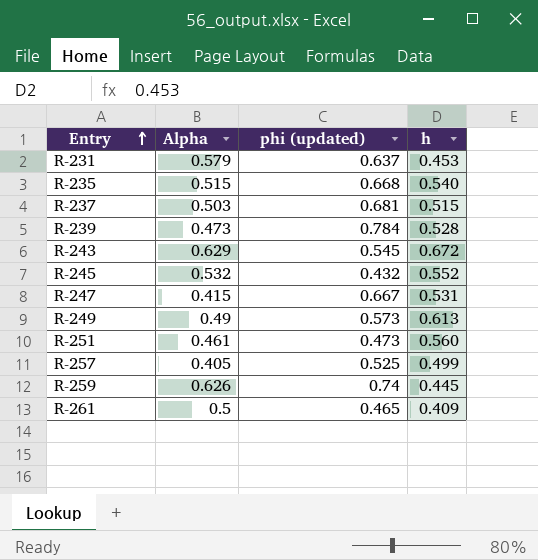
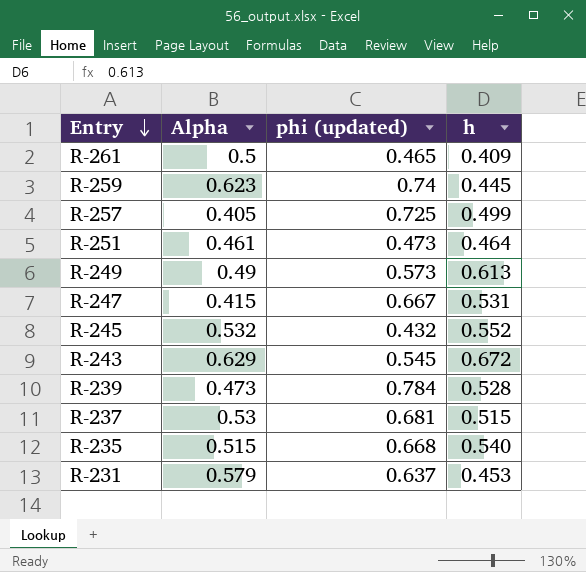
row order: Entry ascending -> Entry descending
R-259 | Alpha: 0.626 -> 0.623
R-257 | phi (updated): 0.525 -> 0.725
R-251 | h: 0.560 -> 0.464
R-237 | Alpha: 0.503 -> 0.53

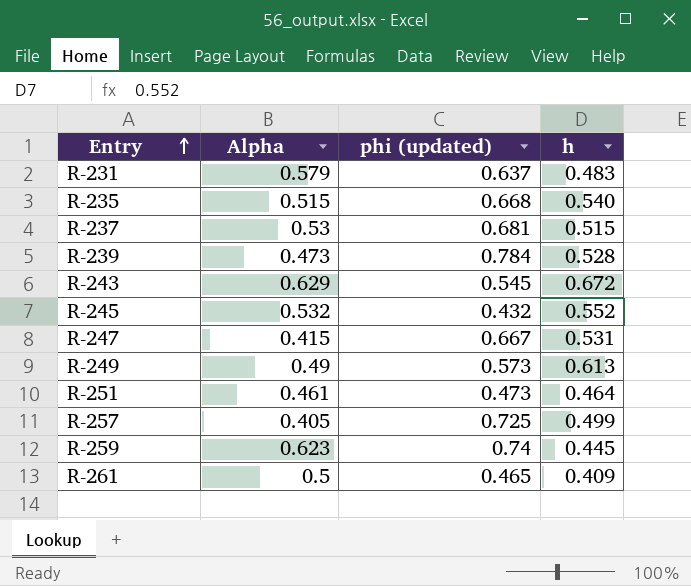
row order: Entry descending -> Entry ascending
R-231 | h: 0.453 -> 0.483

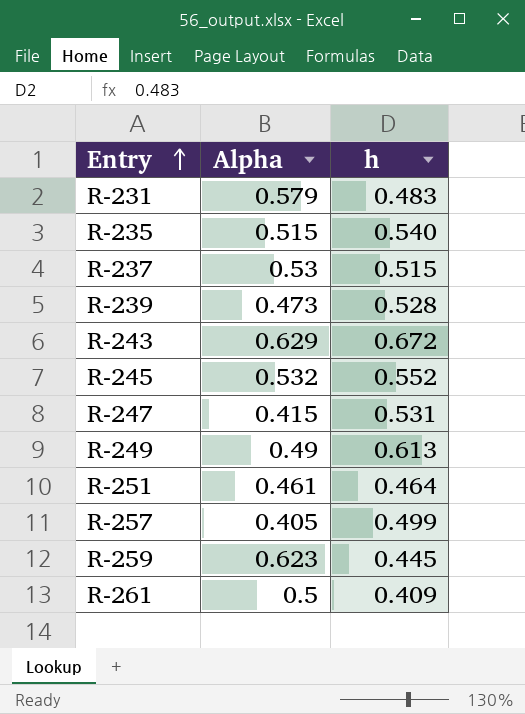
column phi (updated) | position: 3 -> none

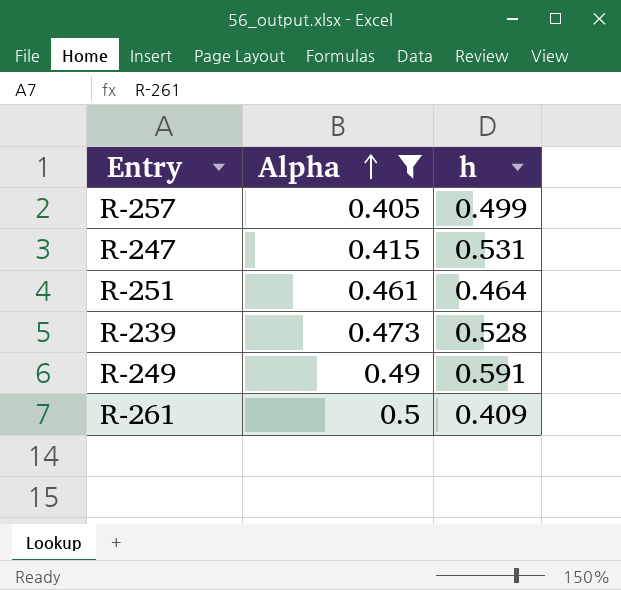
filter: none -> Alpha <= 0.5
row order: Entry ascending -> Alpha ascending
R-249 | h: 0.613 -> 0.591

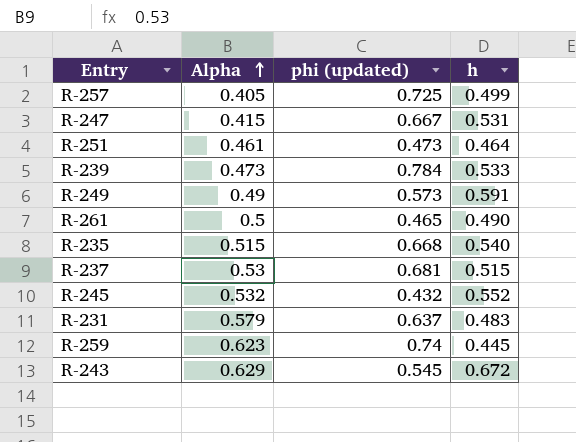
filter: Alpha <= 0.5 -> none
column phi (updated) | position: none -> 3
R-239 | h: 0.528 -> 0.533
R-261 | h: 0.409 -> 0.490

